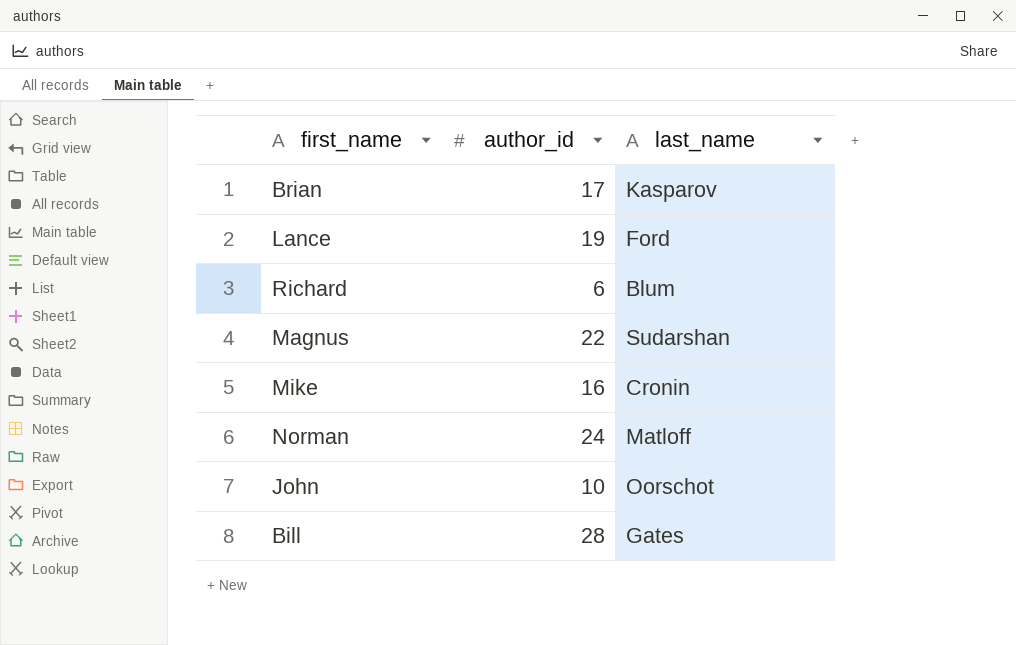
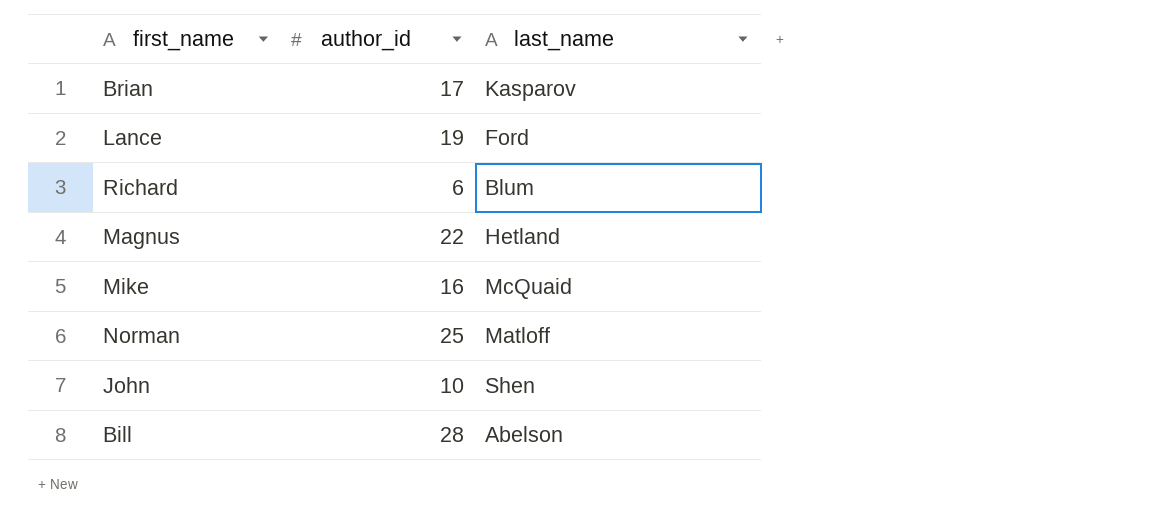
Magnus | last_name: Sudarshan -> Hetland
Mike | last_name: Cronin -> McQuaid
Norman | author_id: 24 -> 25
John | last_name: Oorschot -> Shen
Bill | last_name: Gates -> Abelson

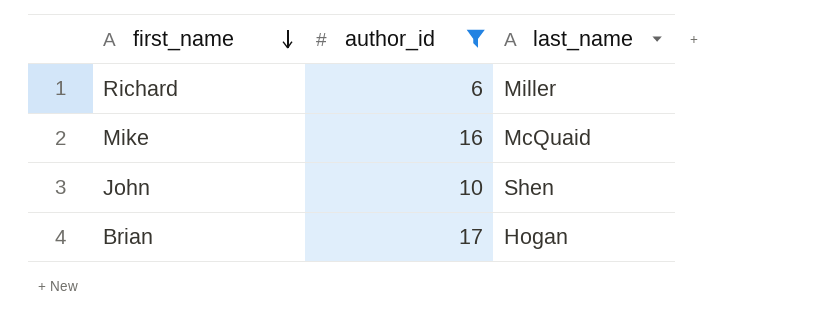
filter: none -> author_id <= 17
row order: none -> first_name descending
Richard | last_name: Blum -> Miller
Brian | last_name: Kasparov -> Hogan

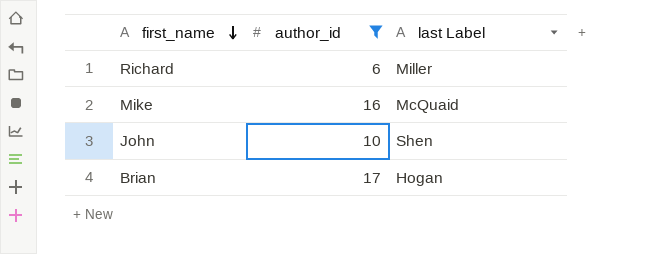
column name: last_name -> last Label

